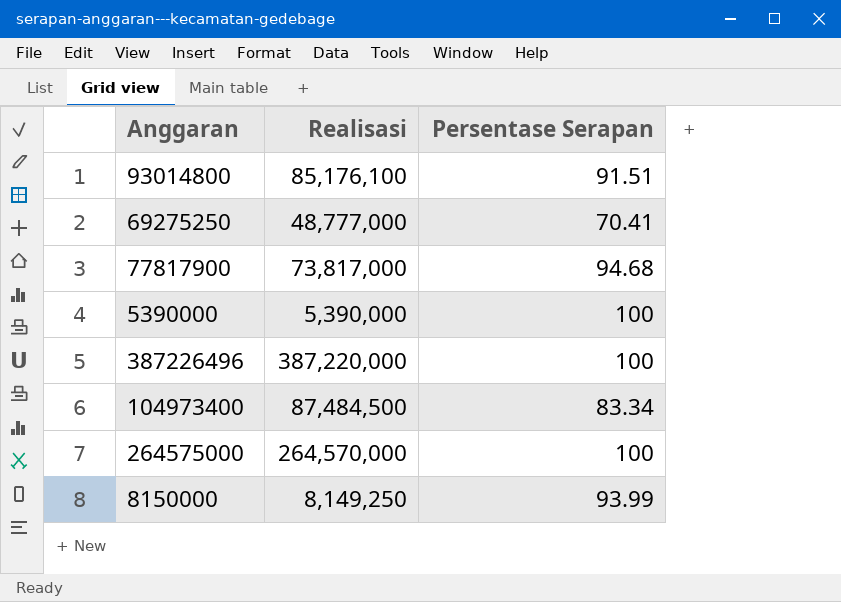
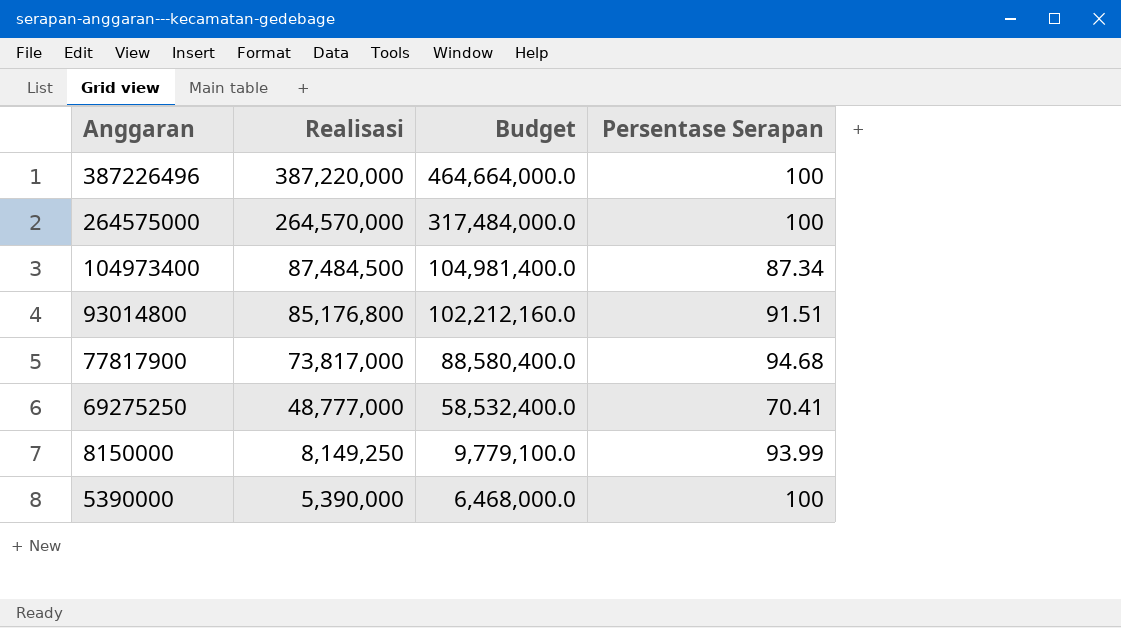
row order: none -> Anggaran descending
column Budget | formula: none -> [Realisasi] * 1.2
104973400 | Persentase Serapan: 83.34 -> 87.34
93014800 | Realisasi: 85,176,100 -> 85,176,800

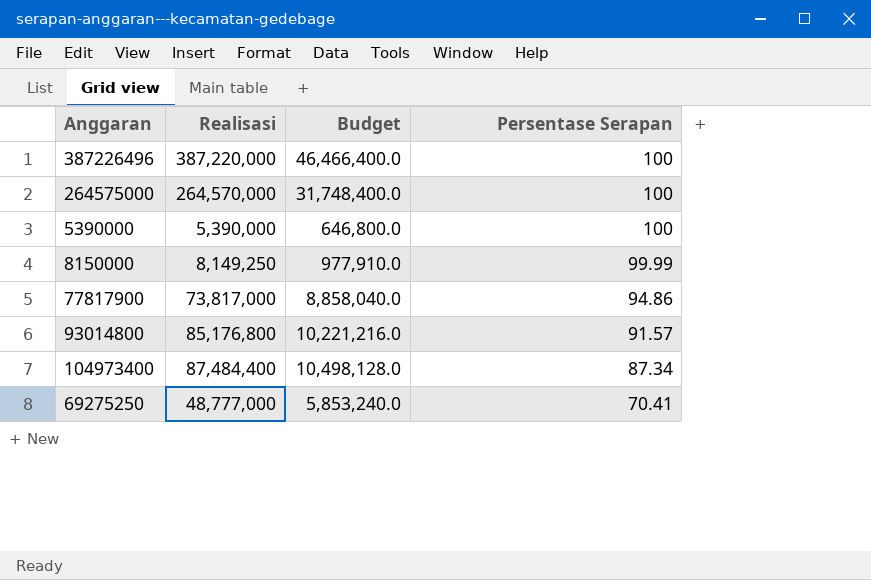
row order: Anggaran descending -> Persentase Serapan descending
column Budget | formula: [Realisasi] * 1.2 -> [Realisasi] * 0.12
8150000 | Persentase Serapan: 93.99 -> 99.99
77817900 | Persentase Serapan: 94.68 -> 94.86
93014800 | Persentase Serapan: 91.51 -> 91.57
104973400 | Realisasi: 87,484,500 -> 87,484,400

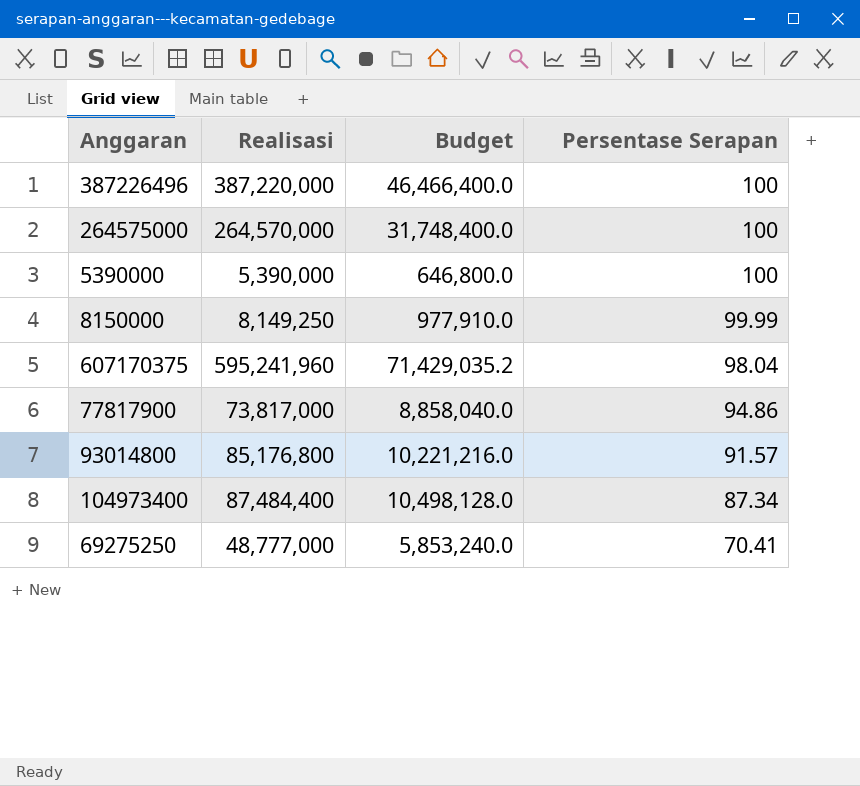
row 607170375: none -> 595,241,960 | 71,429,035.2 | 98.04

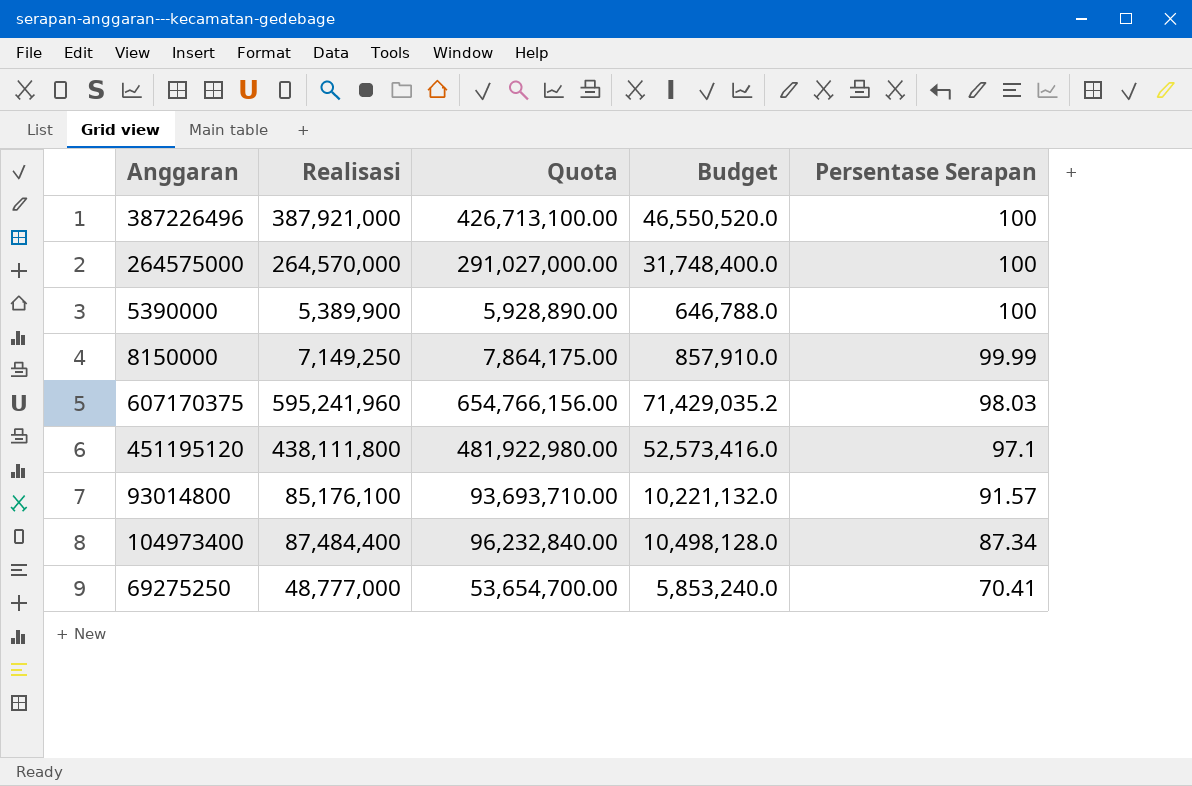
column Quota | formula: none -> [Realisasi] * 1.1
row 77817900: 73,817,000 | 8,858,040.0 | 94.86 -> none
387226496 | Realisasi: 387,220,000 -> 387,921,000
387226496 | Budget: 46,466,400.0 -> 46,550,520.0
5390000 | Realisasi: 5,390,000 -> 5,389,900
5390000 | Budget: 646,800.0 -> 646,788.0
8150000 | Realisasi: 8,149,250 -> 7,149,250
8150000 | Budget: 977,910.0 -> 857,910.0
607170375 | Persentase Serapan: 98.04 -> 98.03
row 451195120: none -> 438,111,800 | 481,922,980.00 | 52,573,416.0 | 97.1
93014800 | Realisasi: 85,176,800 -> 85,176,100
93014800 | Budget: 10,221,216.0 -> 10,221,132.0

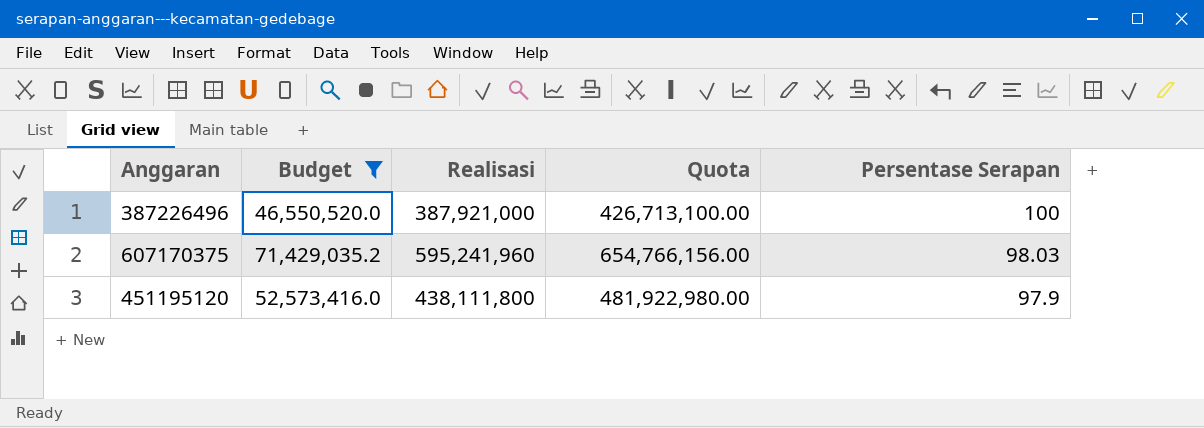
filter: none -> Budget >= 46,550,520.0
column Budget | position: 4 -> 2
451195120 | Persentase Serapan: 97.1 -> 97.9

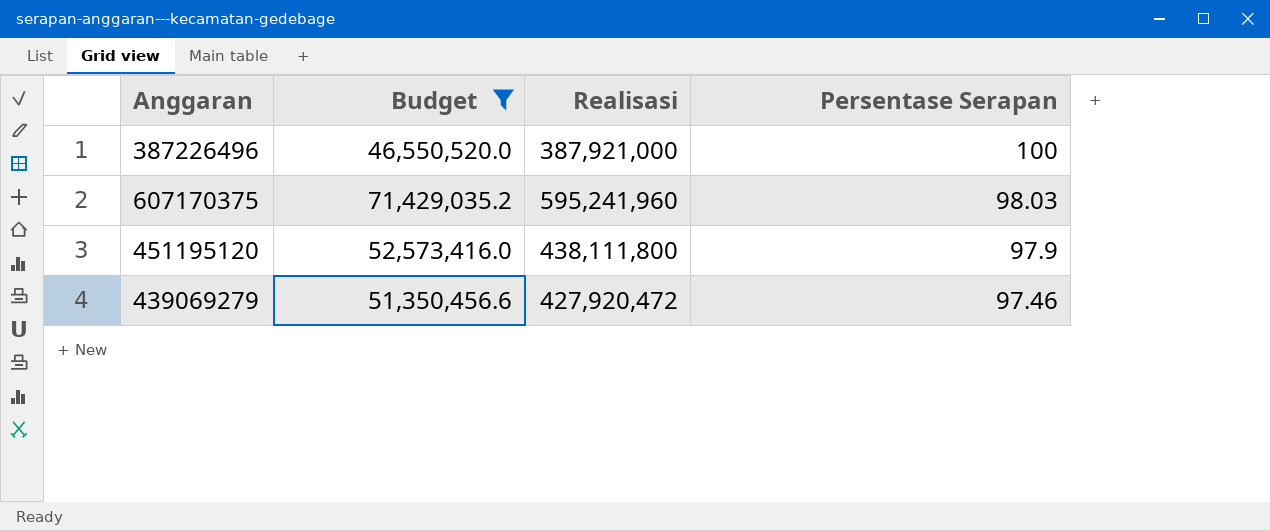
column Quota | formula: [Realisasi] * 1.1 -> none
row 439069279: none -> 51,350,456.6 | 427,920,472 | 97.46

